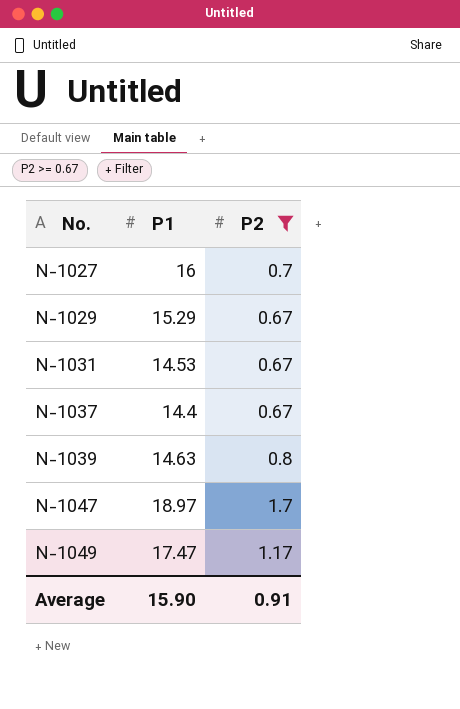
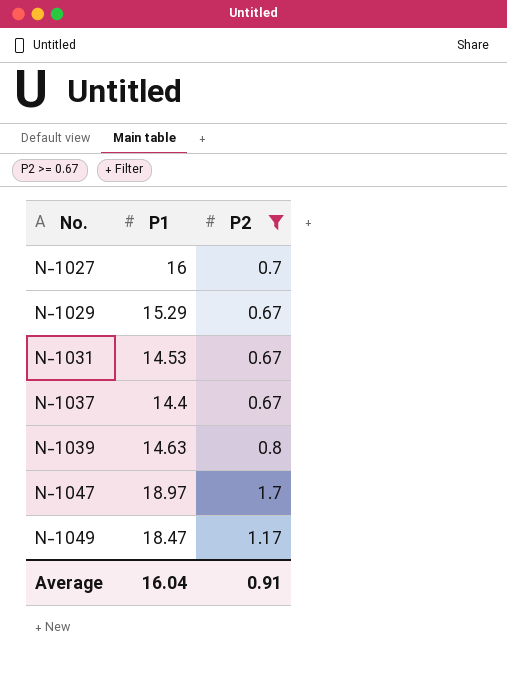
N-1049 | P1: 17.47 -> 18.47
Average | P1: 15.90 -> 16.04

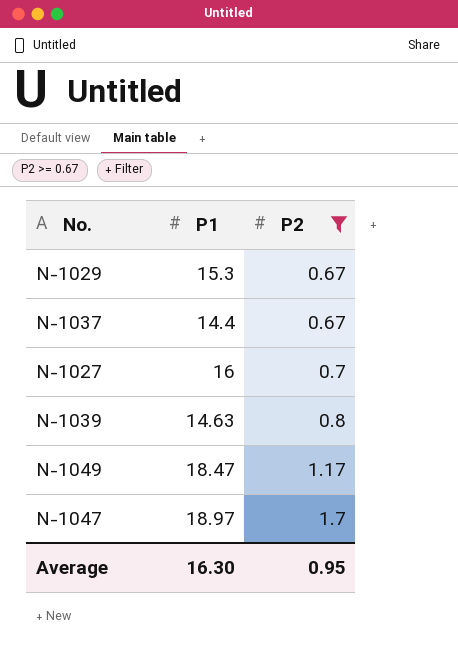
row order: No. ascending -> P2 ascending
row N-1031: 14.53 | 0.67 -> none
N-1029 | P1: 15.29 -> 15.3
Average | P1: 16.04 -> 16.30
Average | P2: 0.91 -> 0.95

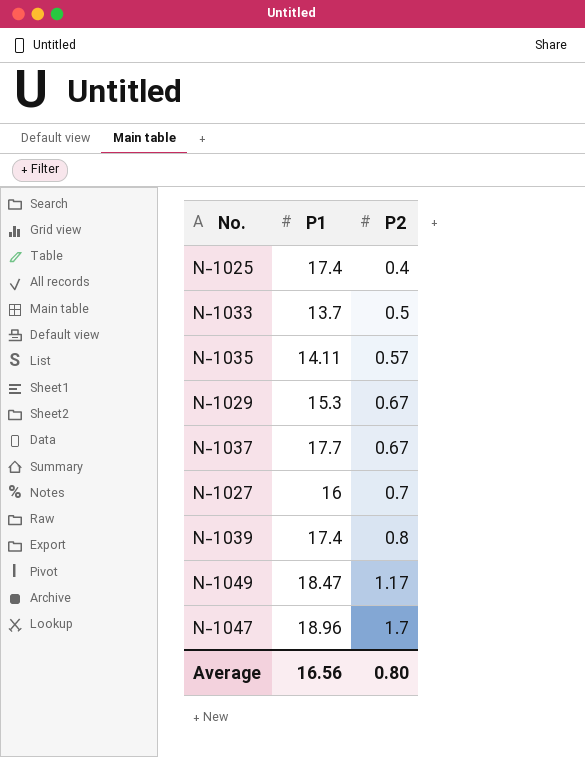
filter: P2 >= 0.67 -> none
N-1037 | P1: 14.4 -> 17.7
N-1039 | P1: 14.63 -> 17.4
N-1047 | P1: 18.97 -> 18.96
Average | P1: 16.30 -> 16.56
Average | P2: 0.95 -> 0.80

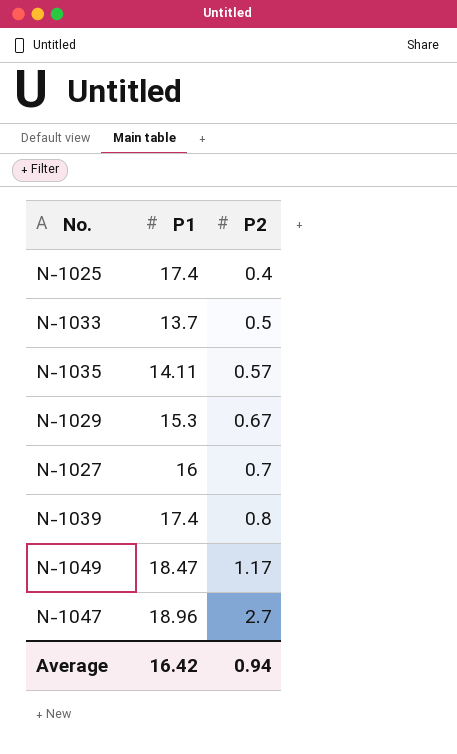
row N-1037: 17.7 | 0.67 -> none
N-1047 | P2: 1.7 -> 2.7
Average | P1: 16.56 -> 16.42
Average | P2: 0.80 -> 0.94

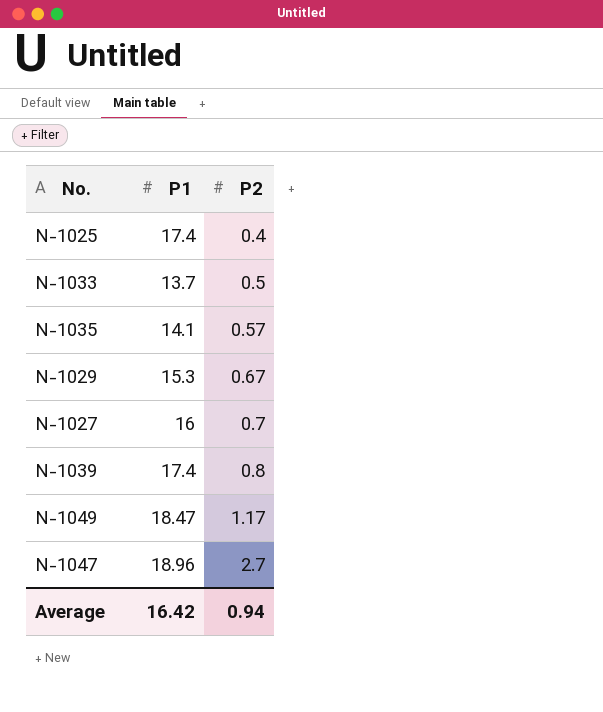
N-1035 | P1: 14.11 -> 14.1

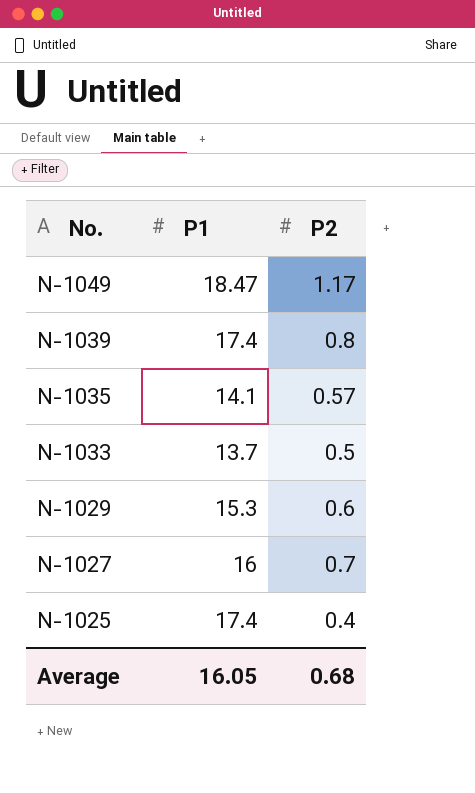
row order: P2 ascending -> No. descending
row N-1047: 18.96 | 2.7 -> none
N-1029 | P2: 0.67 -> 0.6
Average | P1: 16.42 -> 16.05
Average | P2: 0.94 -> 0.68

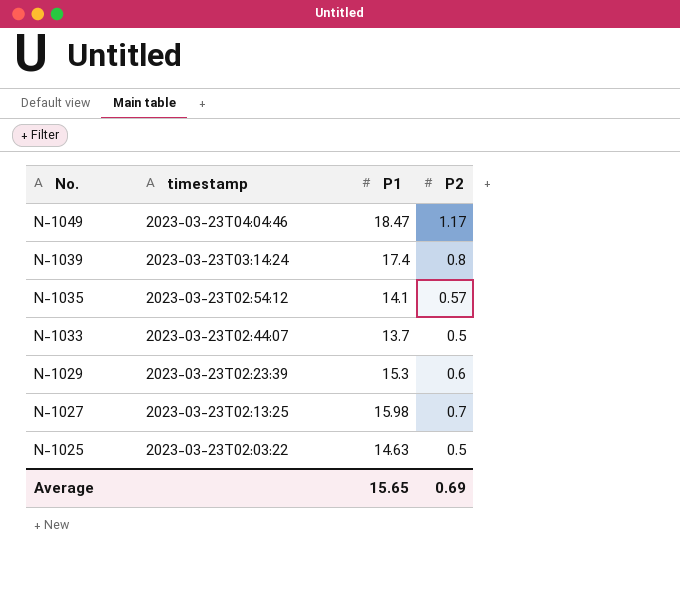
column timestamp | position: none -> 2
N-1027 | P1: 16 -> 15.98
N-1025 | P1: 17.4 -> 14.63
N-1025 | P2: 0.4 -> 0.5
Average | P1: 16.05 -> 15.65
Average | P2: 0.68 -> 0.69

